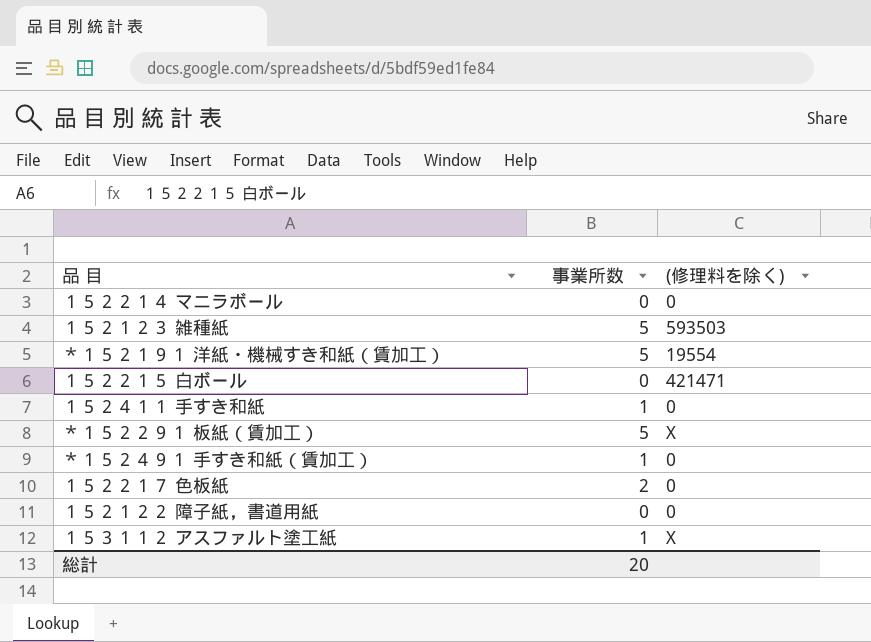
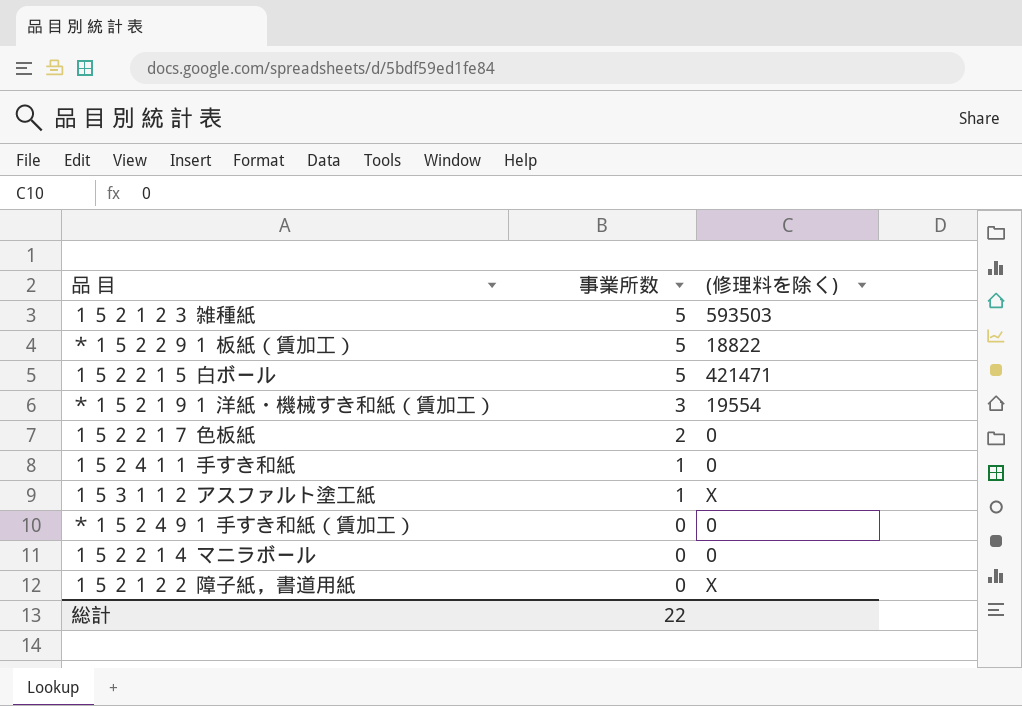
row order: none -> 事業所数 descending
＊１５２２９１ 板紙（賃加工） | (修理料を除く): X -> 18822
１５２２１５ 白ボール | 事業所数: 0 -> 5
＊１５２１９１ 洋紙・機械すき和紙（賃加工） | 事業所数: 5 -> 3
＊１５２４９１ 手すき和紙（賃加工） | 事業所数: 1 -> 0
１５２１２２ 障子紙，書道用紙 | (修理料を除く): 0 -> X
総計 | 事業所数: 20 -> 22

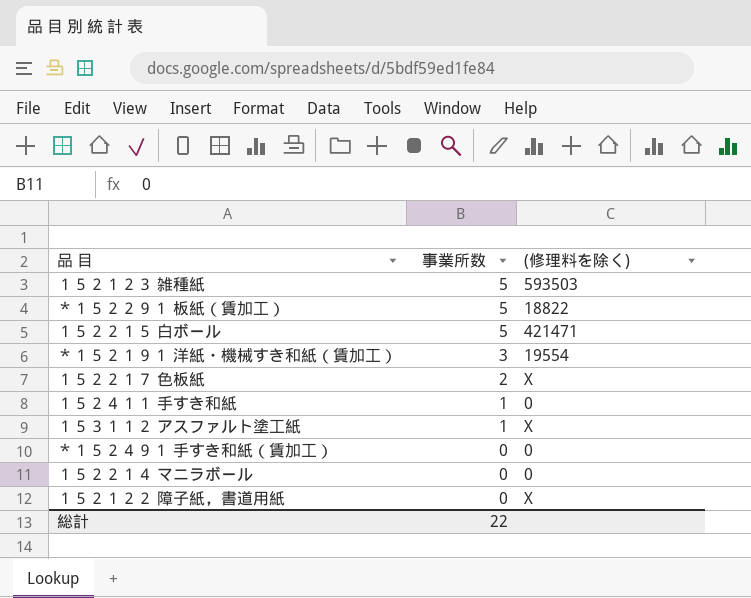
１５２２１７ 色板紙 | (修理料を除く): 0 -> X

